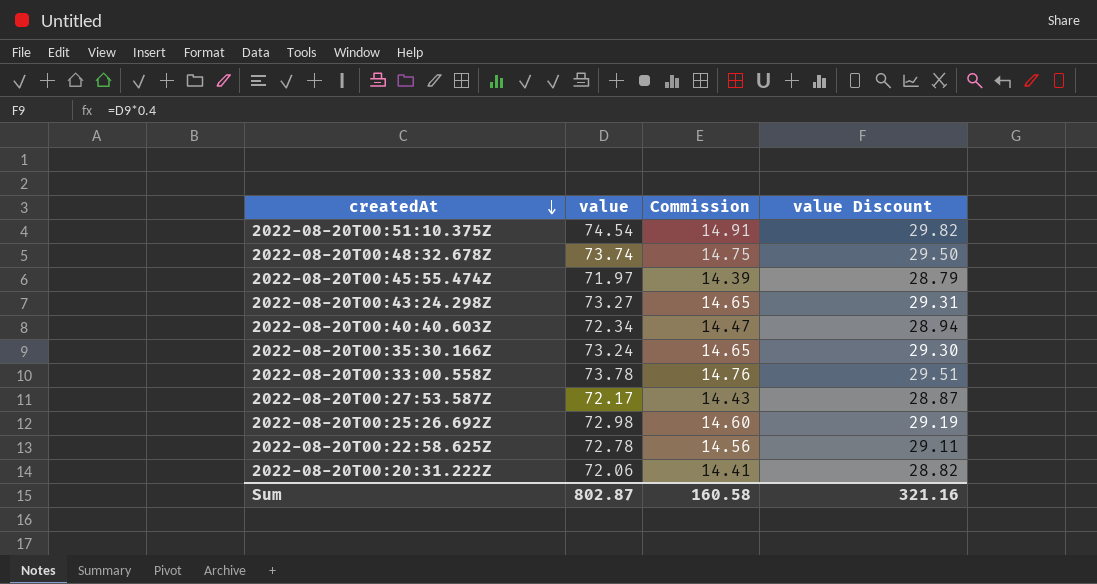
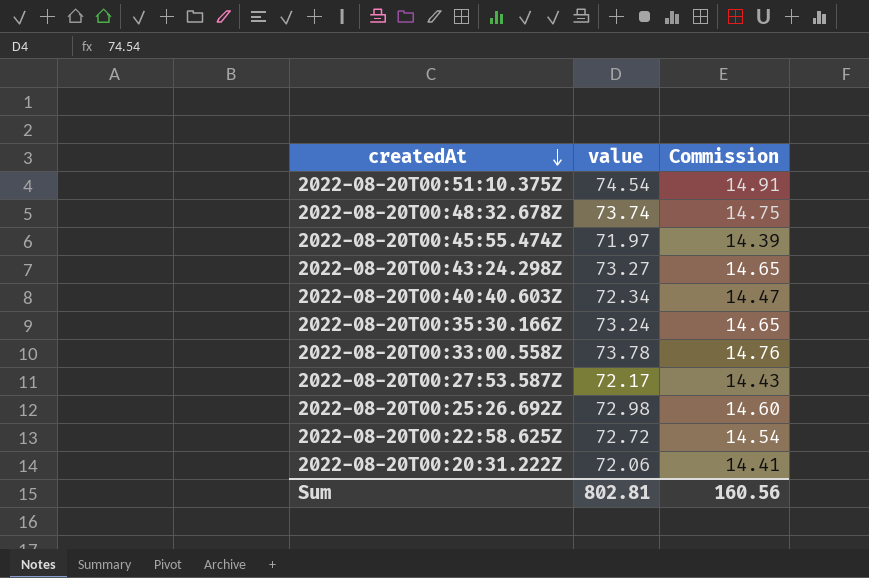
column value Discount | formula: [value] * 0.4 -> none
2022-08-20T00:22:58.625Z | value: 72.78 -> 72.72
2022-08-20T00:22:58.625Z | Commission: 14.56 -> 14.54
Sum | value: 802.87 -> 802.81
Sum | Commission: 160.58 -> 160.56

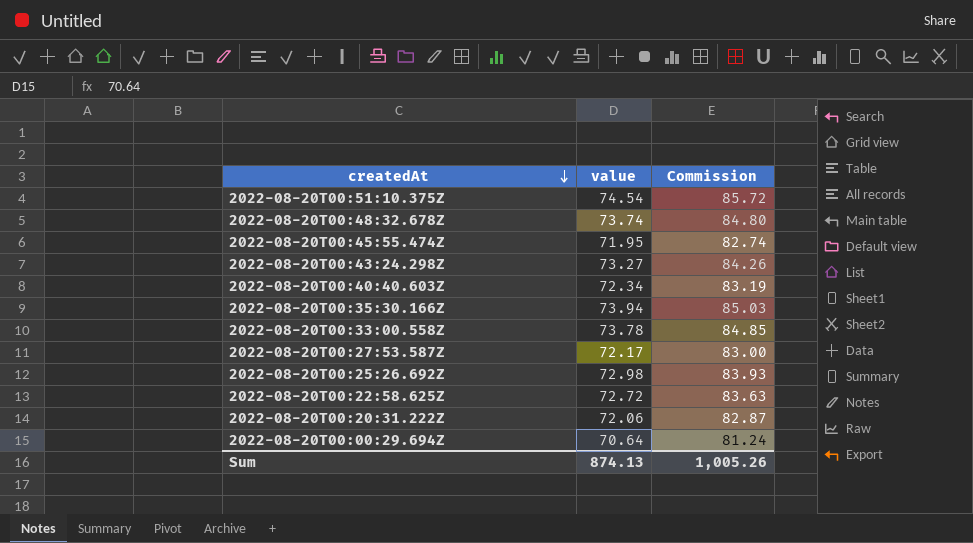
column Commission | formula: [value] * 0.2 -> [value] * 1.15
2022-08-20T00:45:55.474Z | value: 71.97 -> 71.95
2022-08-20T00:35:30.166Z | value: 73.24 -> 73.94
row 2022-08-20T00:00:29.694Z: none -> 70.64 | 81.24
Sum | value: 802.81 -> 874.13
Sum | Commission: 160.56 -> 1,005.26

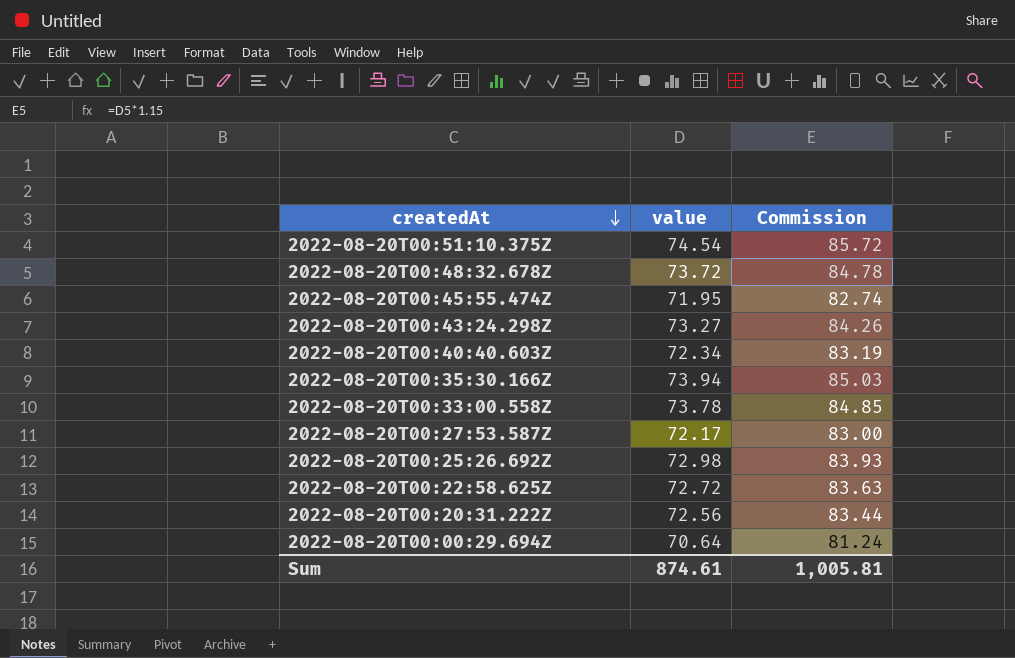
2022-08-20T00:48:32.678Z | value: 73.74 -> 73.72
2022-08-20T00:48:32.678Z | Commission: 84.80 -> 84.78
2022-08-20T00:20:31.222Z | value: 72.06 -> 72.56
2022-08-20T00:20:31.222Z | Commission: 82.87 -> 83.44
Sum | value: 874.13 -> 874.61
Sum | Commission: 1,005.26 -> 1,005.81

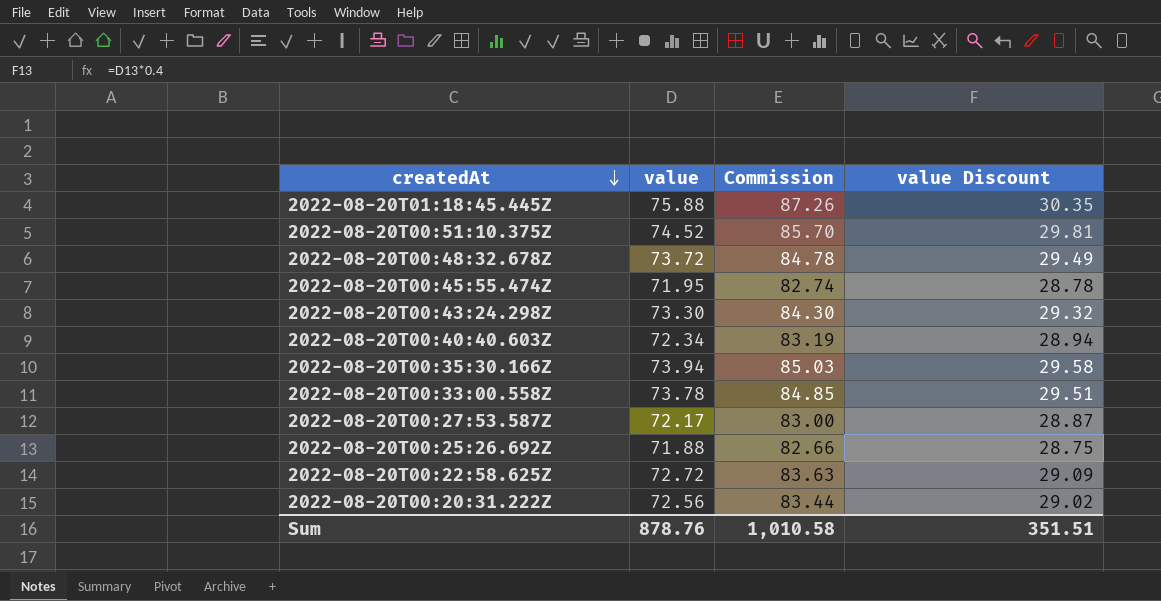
column value Discount | formula: none -> [value] * 0.4
row 2022-08-20T00:00:29.694Z: 70.64 | 81.24 -> none
row 2022-08-20T01:18:45.445Z: none -> 75.88 | 87.26 | 30.35
2022-08-20T00:51:10.375Z | value: 74.54 -> 74.52
2022-08-20T00:51:10.375Z | Commission: 85.72 -> 85.70
2022-08-20T00:43:24.298Z | value: 73.27 -> 73.30
2022-08-20T00:43:24.298Z | Commission: 84.26 -> 84.30
2022-08-20T00:25:26.692Z | value: 72.98 -> 71.88
2022-08-20T00:25:26.692Z | Commission: 83.93 -> 82.66
Sum | value: 874.61 -> 878.76
Sum | Commission: 1,005.81 -> 1,010.58

